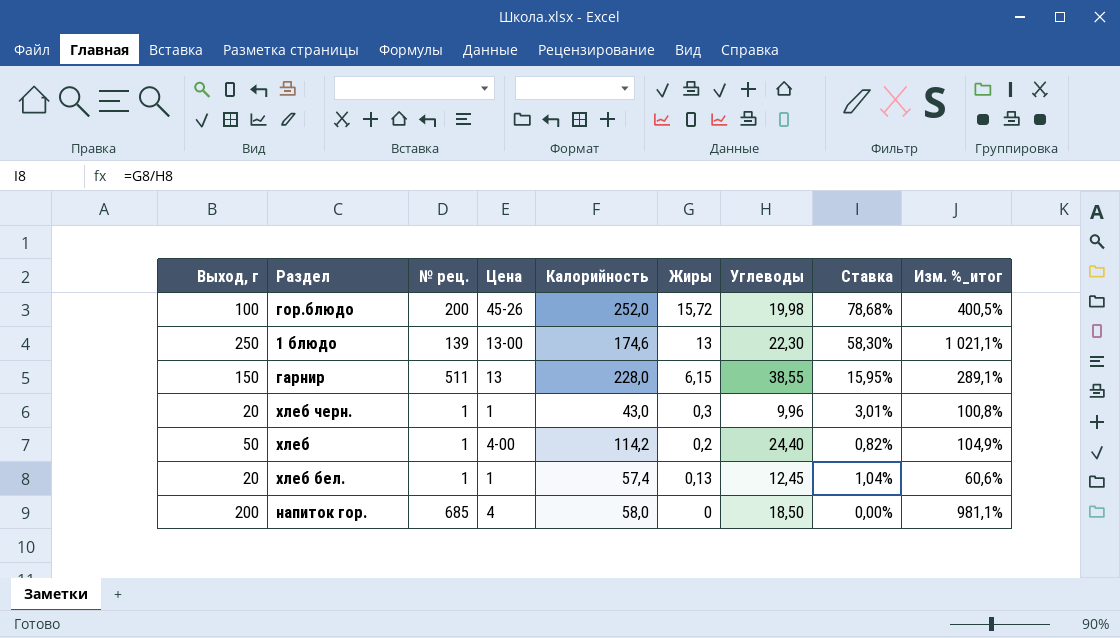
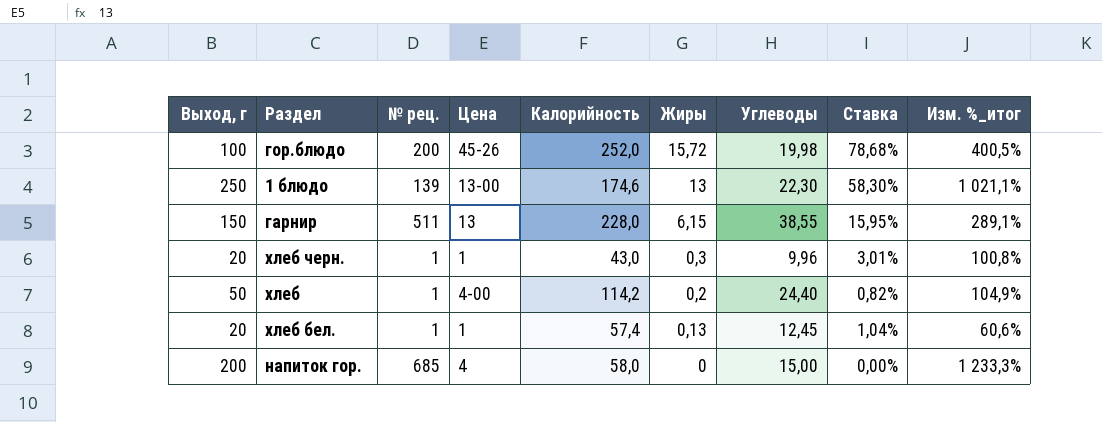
напиток гор. | Углеводы: 18,50 -> 15,00
напиток гор. | Изм. %_итог: 981,1% -> 1 233,3%

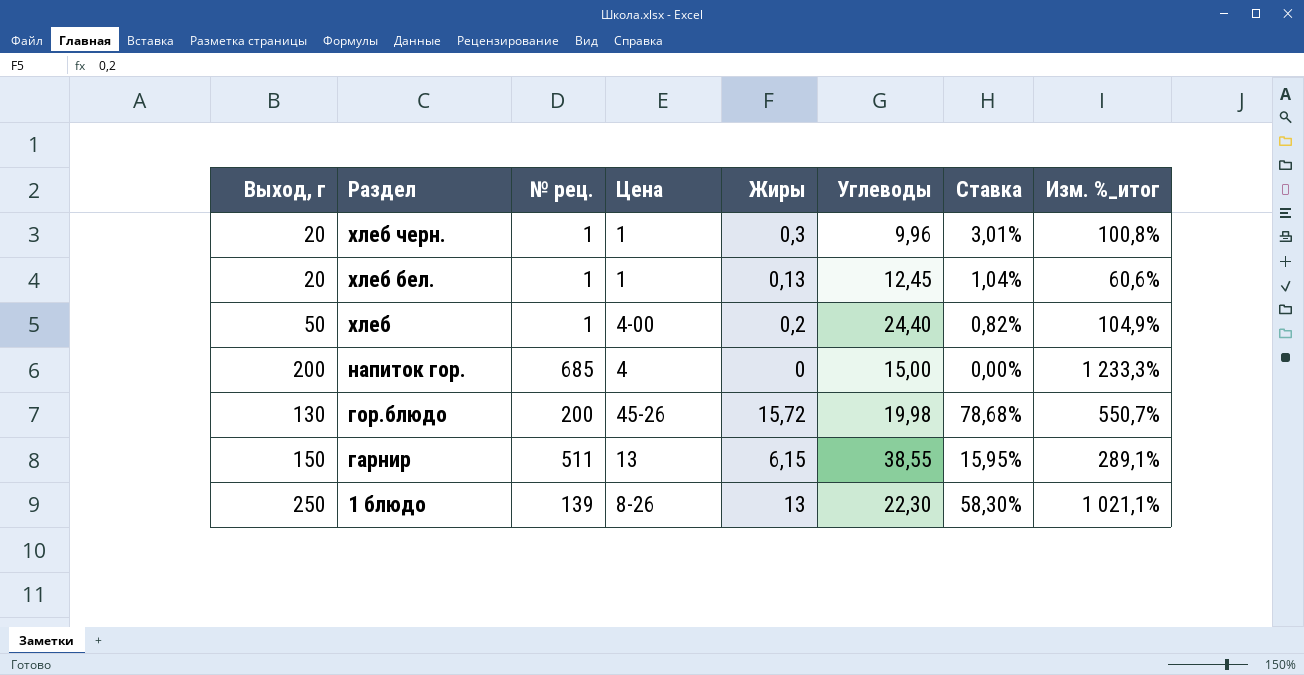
row order: Жиры descending -> Раздел descending
column Калорийность | position: 5 -> none
гор.блюдо | Выход, г: 100 -> 130
гор.блюдо | Изм. %_итог: 400,5% -> 550,7%
1 блюдо | Цена: 13-00 -> 8-26

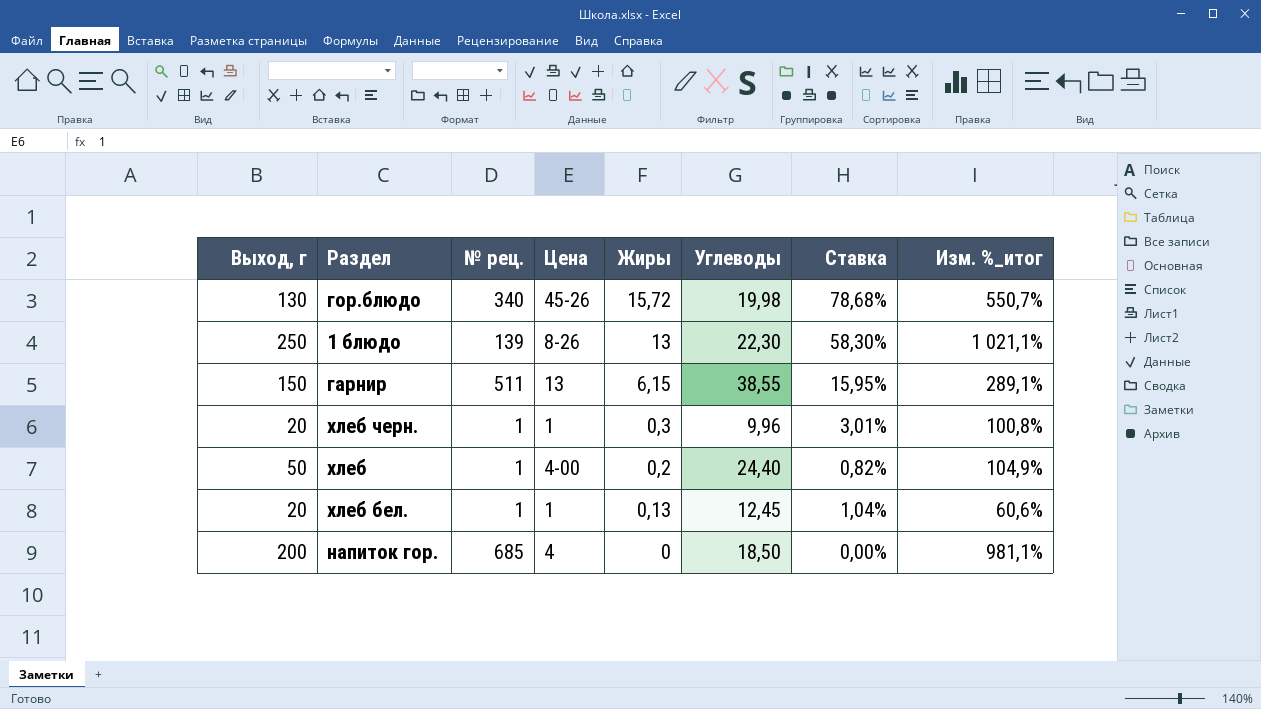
row order: Раздел descending -> Жиры descending
гор.блюдо | № рец.: 200 -> 340
напиток гор. | Углеводы: 15,00 -> 18,50
напиток гор. | Изм. %_итог: 1 233,3% -> 981,1%

